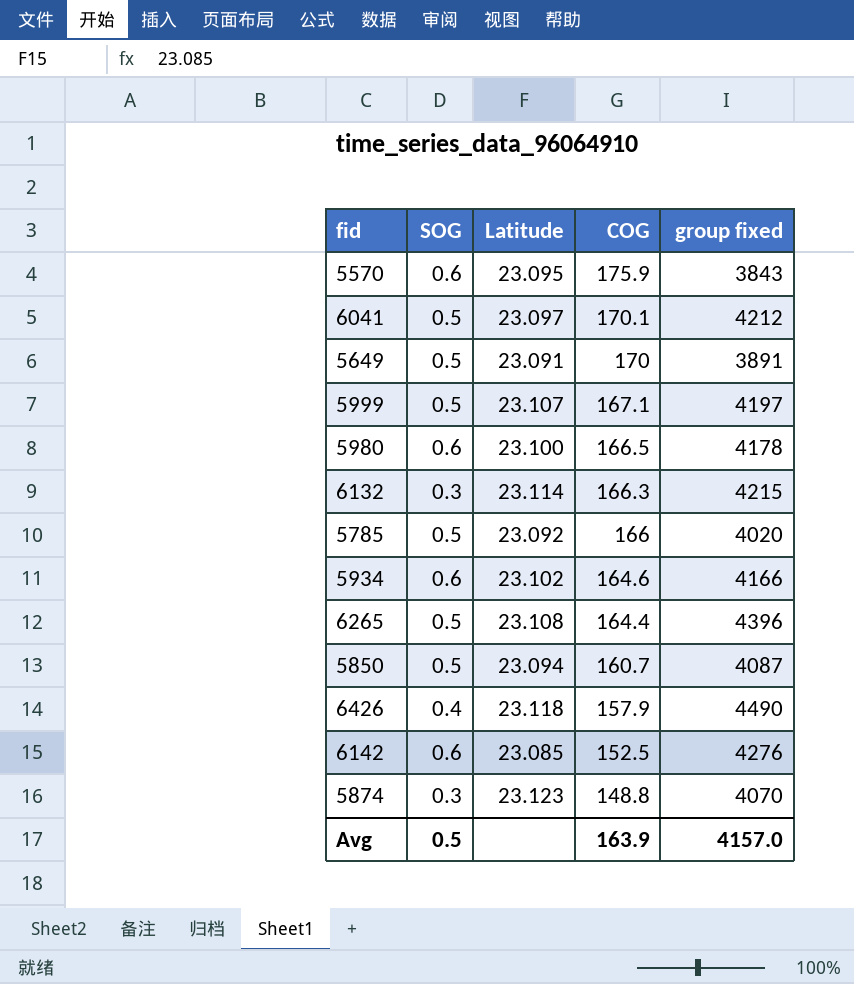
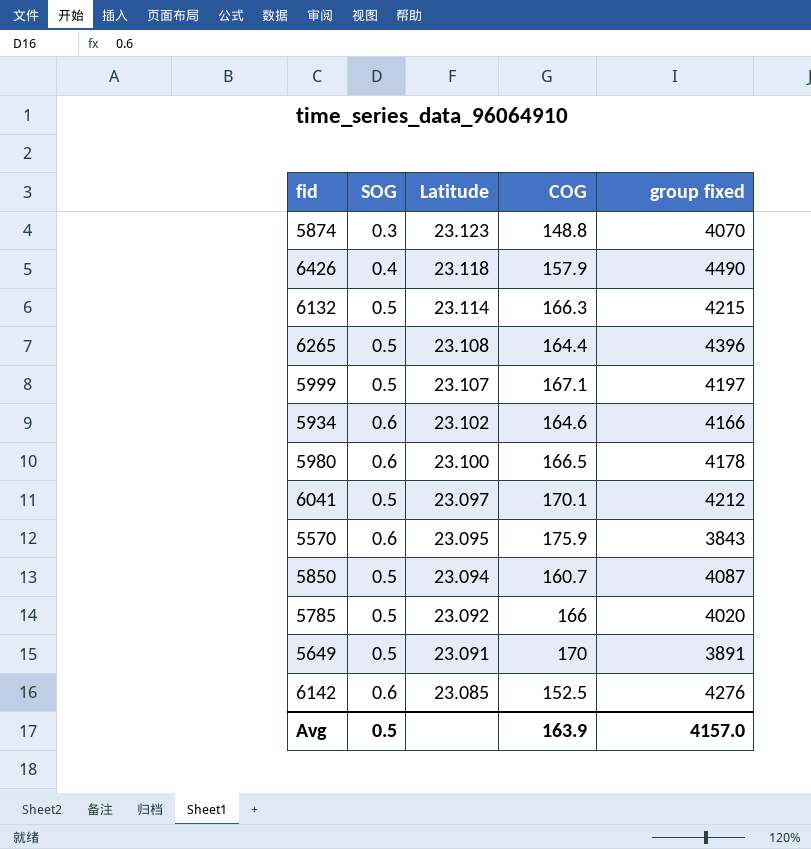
row order: COG descending -> Latitude descending
6132 | SOG: 0.3 -> 0.5

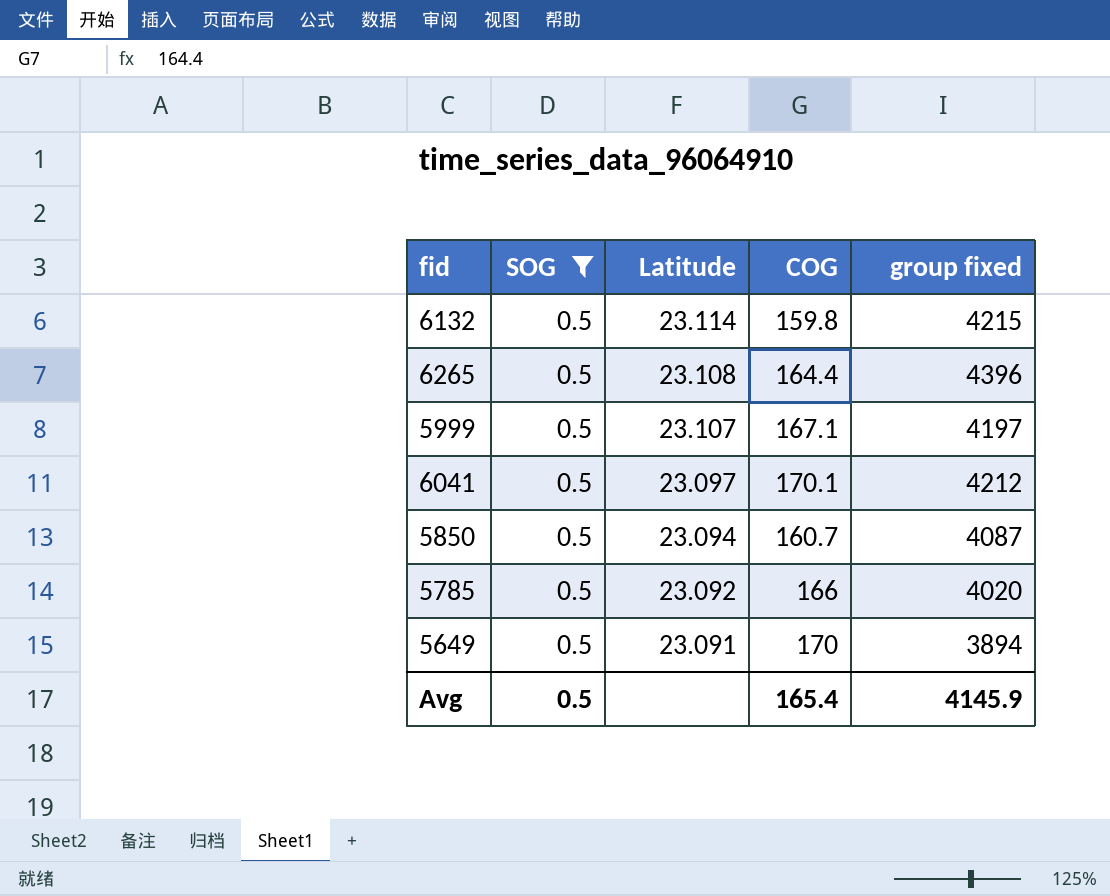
filter: none -> SOG = 0.5
6132 | COG: 166.3 -> 159.8
5649 | group fixed: 3891 -> 3894
Avg | COG: 163.9 -> 165.4
Avg | group fixed: 4157.0 -> 4145.9

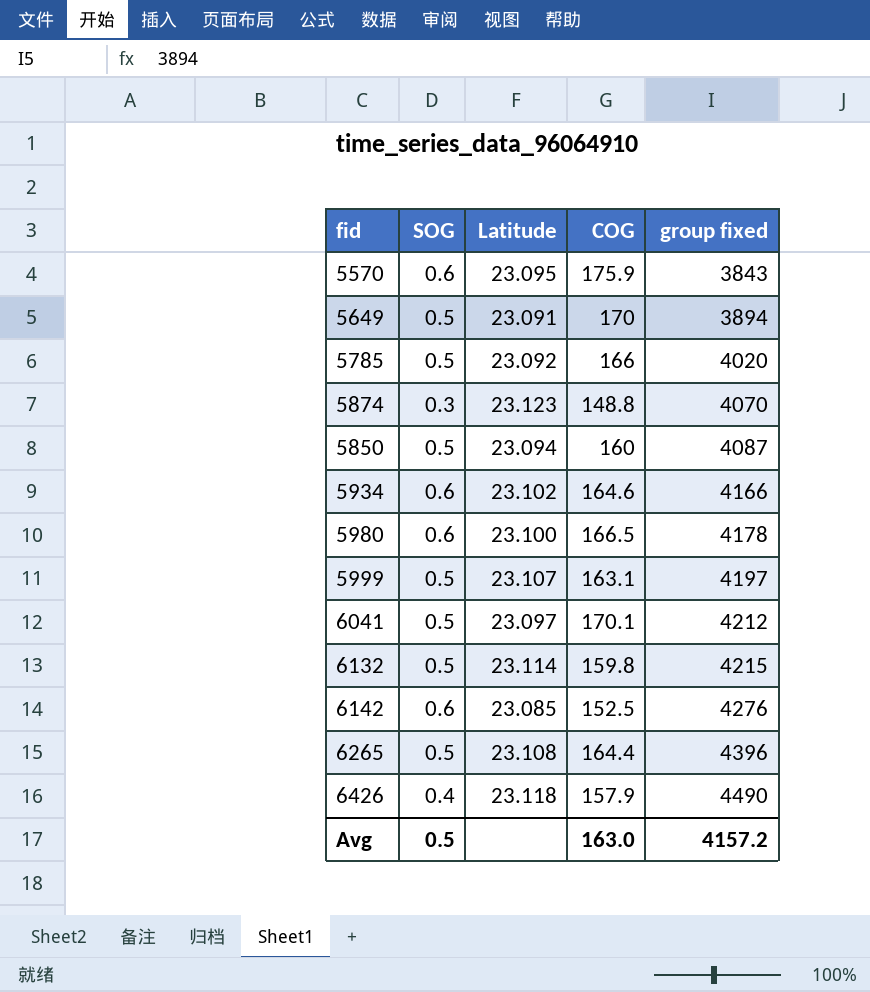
filter: SOG = 0.5 -> none
row order: Latitude descending -> group fixed ascending
5850 | COG: 160.7 -> 160
5999 | COG: 167.1 -> 163.1
Avg | COG: 165.4 -> 163.0
Avg | group fixed: 4145.9 -> 4157.2

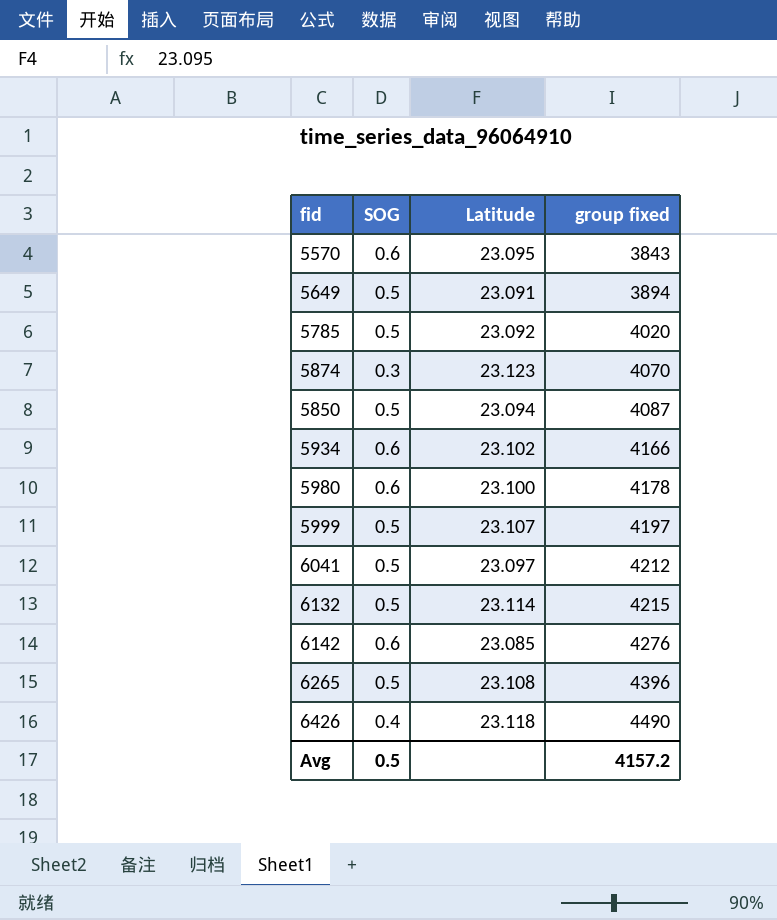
column COG | position: 4 -> none

